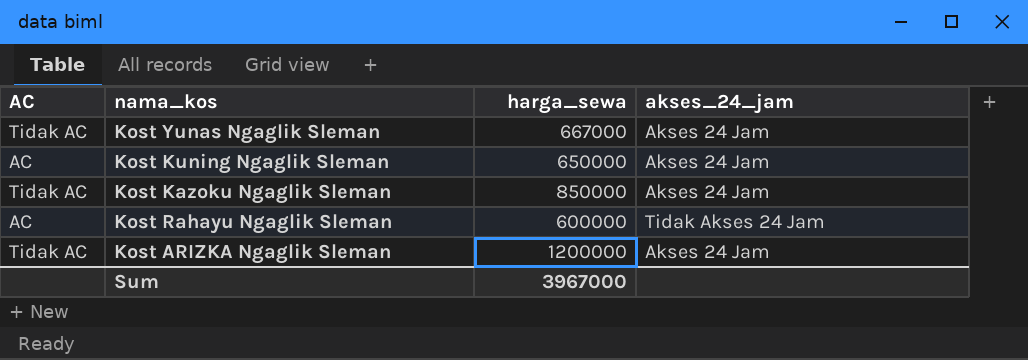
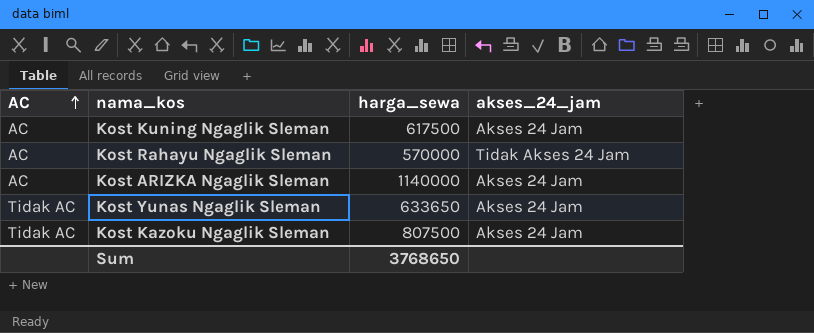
row order: none -> AC ascending
Kost Kuning Ngaglik Sleman | harga_sewa: 650000 -> 617500
Kost Rahayu Ngaglik Sleman | harga_sewa: 600000 -> 570000
Kost ARIZKA Ngaglik Sleman | AC: Tidak AC -> AC
Kost ARIZKA Ngaglik Sleman | harga_sewa: 1200000 -> 1140000
Kost Yunas Ngaglik Sleman | harga_sewa: 667000 -> 633650
Kost Kazoku Ngaglik Sleman | harga_sewa: 850000 -> 807500
Sum | harga_sewa: 3967000 -> 3768650

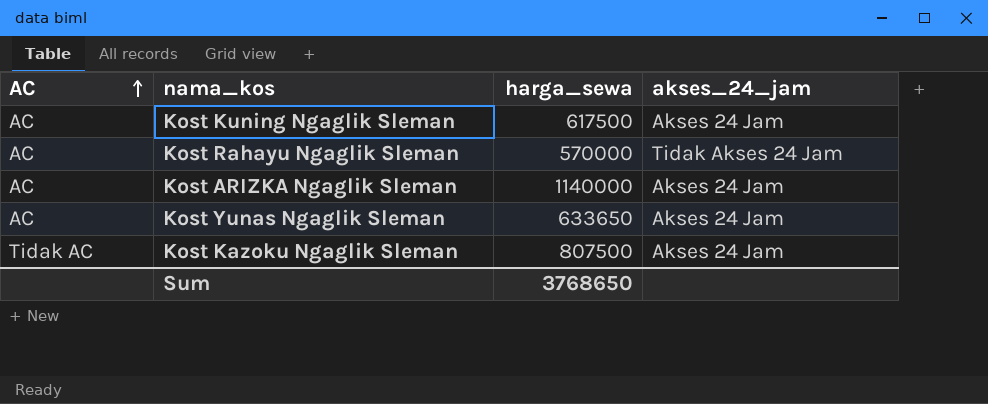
Kost Yunas Ngaglik Sleman | AC: Tidak AC -> AC

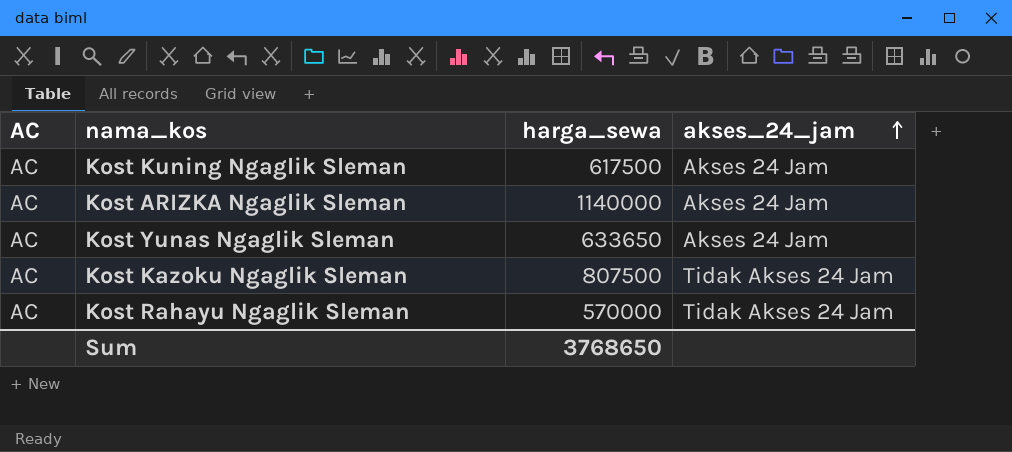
row order: AC ascending -> akses_24_jam ascending
Kost Kazoku Ngaglik Sleman | AC: Tidak AC -> AC
Kost Kazoku Ngaglik Sleman | akses_24_jam: Akses 24 Jam -> Tidak Akses 24 Jam

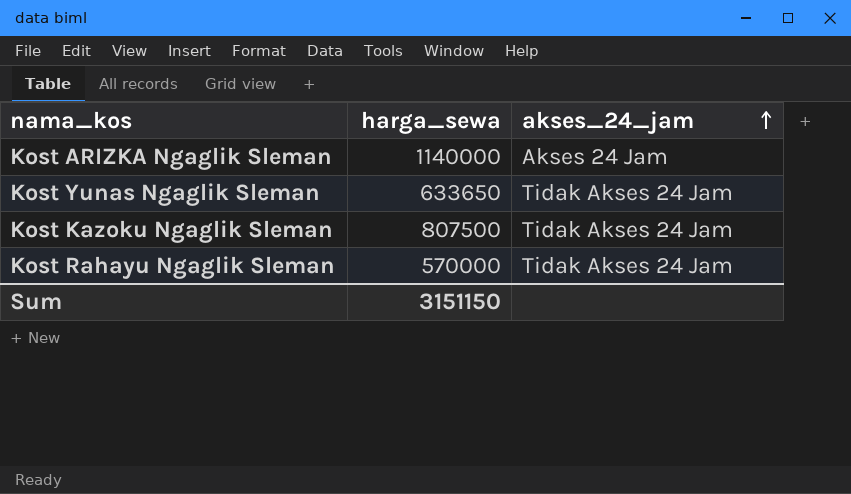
column AC | position: 1 -> none
row Kost Kuning Ngaglik Sleman: AC | 617500 | Akses 24 Jam -> none
Kost Yunas Ngaglik Sleman | akses_24_jam: Akses 24 Jam -> Tidak Akses 24 Jam
Sum | harga_sewa: 3768650 -> 3151150

